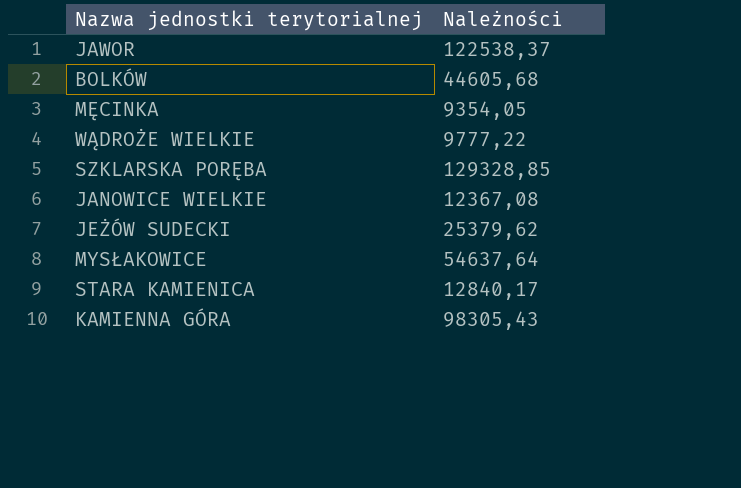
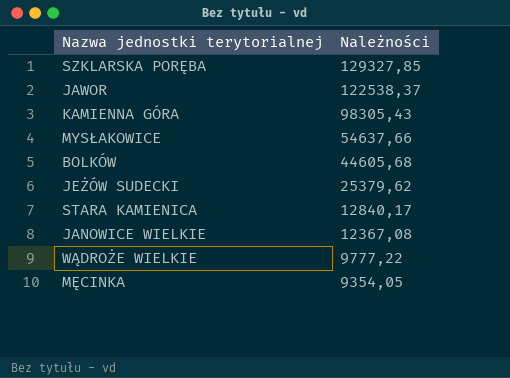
row order: none -> Należności descending
SZKLARSKA PORĘBA | Należności: 129328,85 -> 129327,85
MYSŁAKOWICE | Należności: 54637,64 -> 54637,66

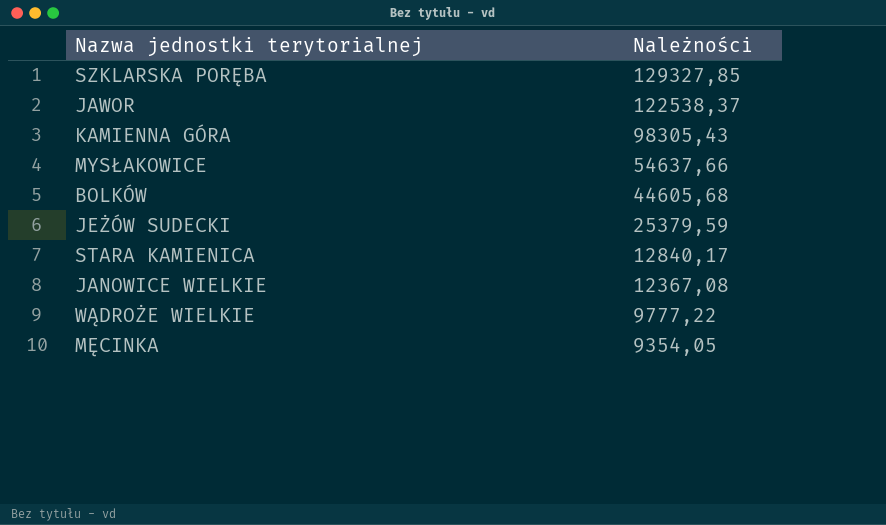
JEŻÓW SUDECKI | Należności: 25379,62 -> 25379,59

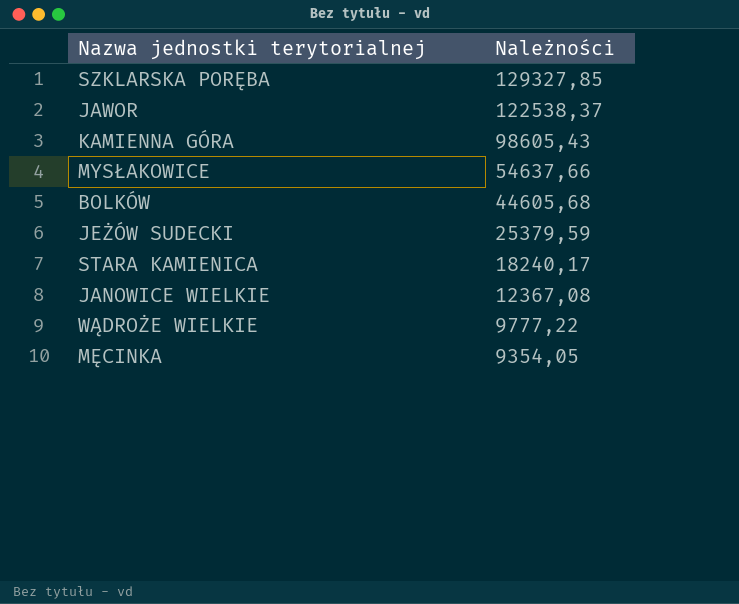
KAMIENNA GÓRA | Należności: 98305,43 -> 98605,43
STARA KAMIENICA | Należności: 12840,17 -> 18240,17

